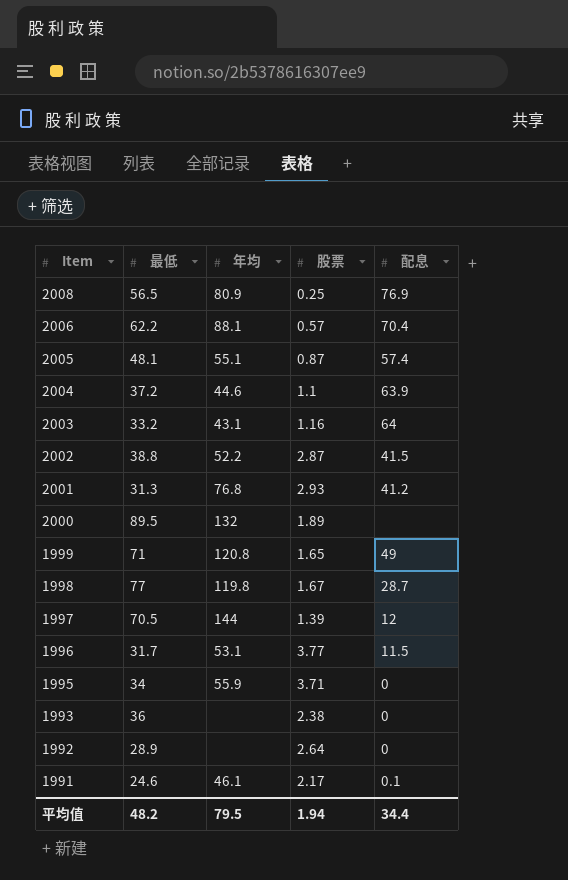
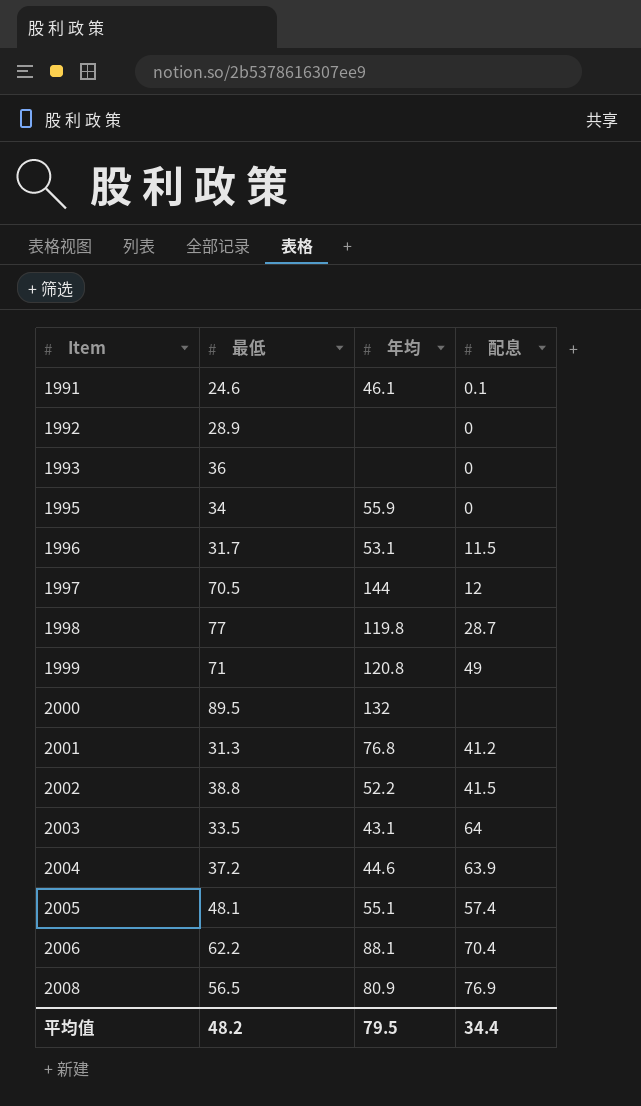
row order: Item descending -> Item ascending
column 股票 | position: 4 -> none
2003 | 最低: 33.2 -> 33.5

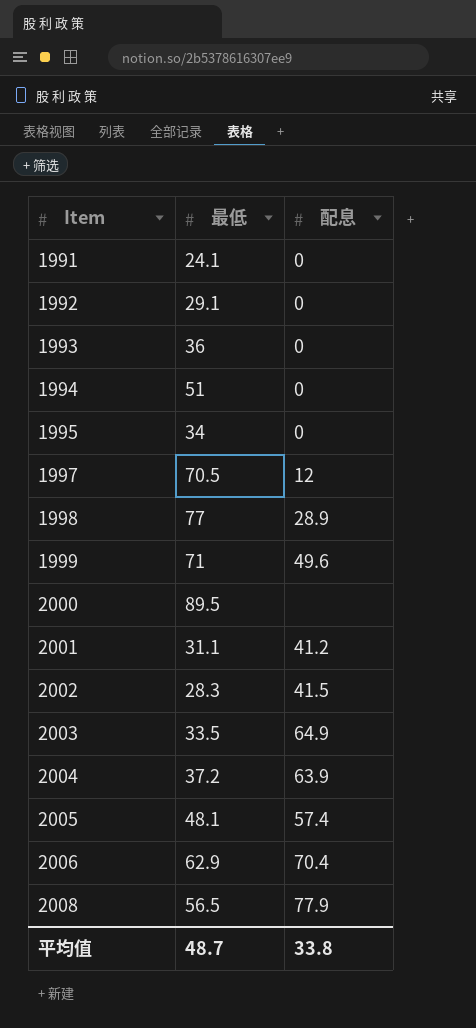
column 年均 | position: 3 -> none
row 1996: 31.7 | 53.1 | 11.5 -> none
1991 | 最低: 24.6 -> 24.1
1991 | 配息: 0.1 -> 0
1992 | 最低: 28.9 -> 29.1
row 1994: none -> 51 | 0
1998 | 配息: 28.7 -> 28.9
1999 | 配息: 49 -> 49.6
2001 | 最低: 31.3 -> 31.1
2002 | 最低: 38.8 -> 28.3
2003 | 配息: 64 -> 64.9
2006 | 最低: 62.2 -> 62.9
2008 | 配息: 76.9 -> 77.9
平均值 | 最低: 48.2 -> 48.7
平均值 | 配息: 34.4 -> 33.8

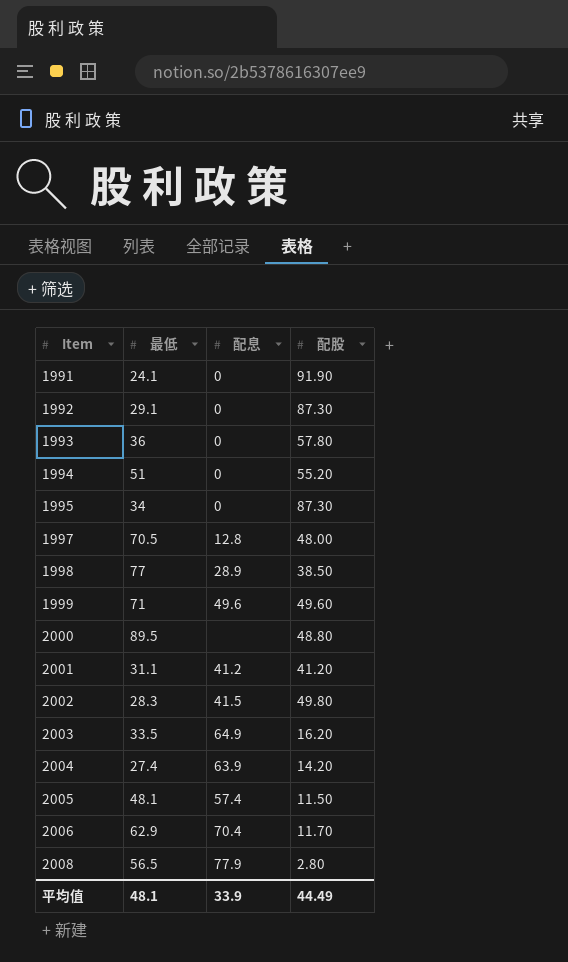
column 配股 | position: none -> 4
1997 | 配息: 12 -> 12.8
2004 | 最低: 37.2 -> 27.4
平均值 | 最低: 48.7 -> 48.1
平均值 | 配息: 33.8 -> 33.9

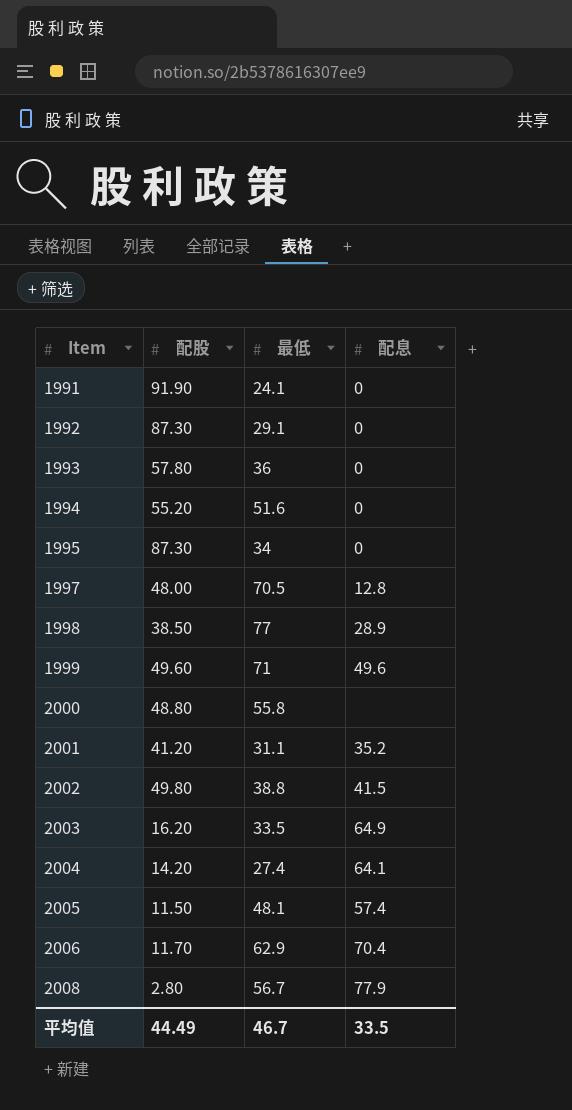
column 配股 | position: 4 -> 2
1994 | 最低: 51 -> 51.6
2000 | 最低: 89.5 -> 55.8
2001 | 配息: 41.2 -> 35.2
2002 | 最低: 28.3 -> 38.8
2004 | 配息: 63.9 -> 64.1
2008 | 最低: 56.5 -> 56.7
平均值 | 最低: 48.1 -> 46.7
平均值 | 配息: 33.9 -> 33.5

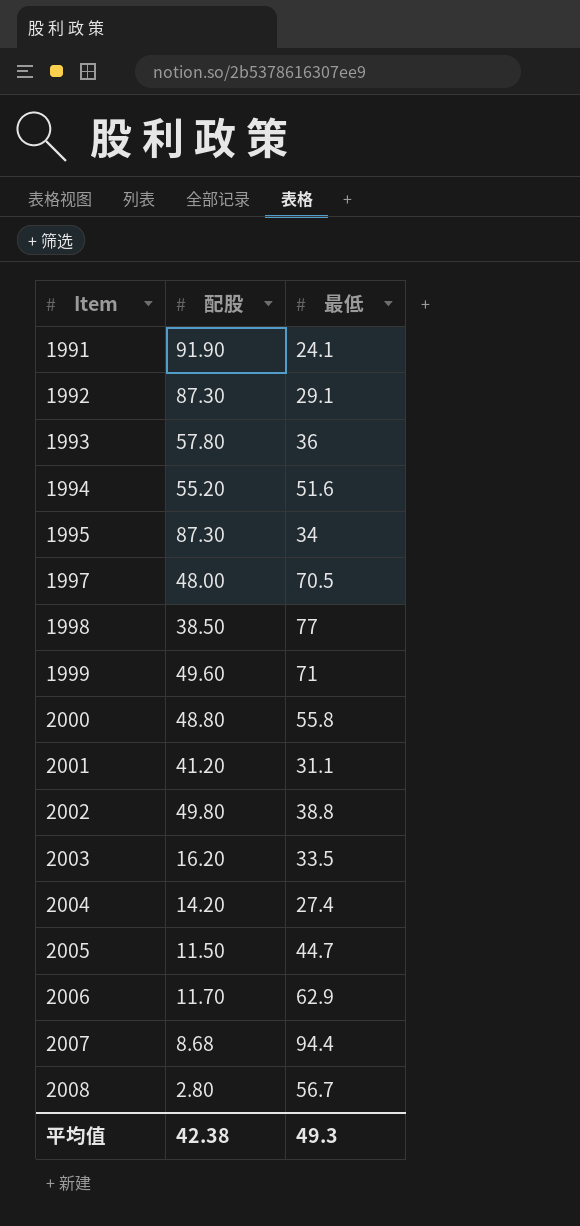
column 配息 | position: 4 -> none
2005 | 最低: 48.1 -> 44.7
row 2007: none -> 8.68 | 94.4
平均值 | 配股: 44.49 -> 42.38
平均值 | 最低: 46.7 -> 49.3

